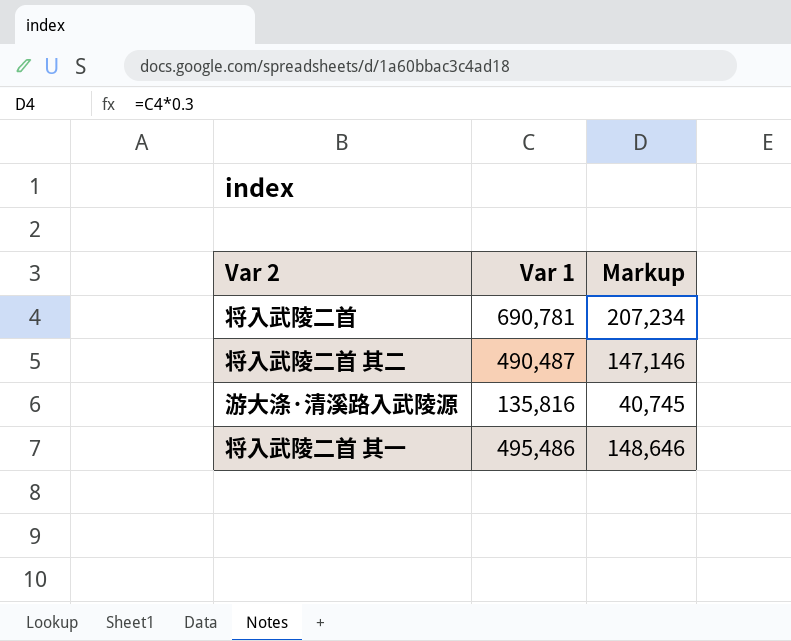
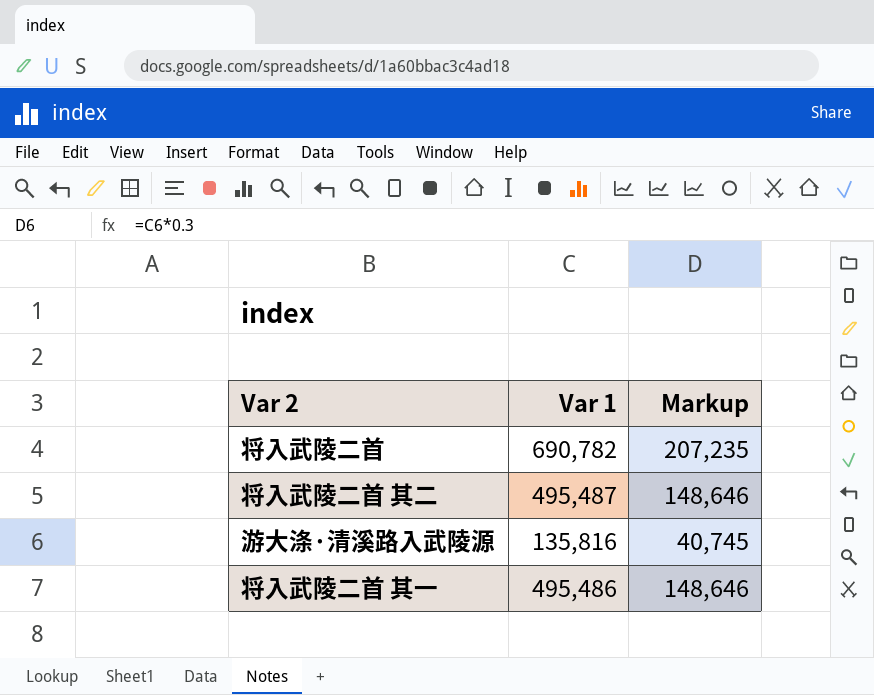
将入武陵二首 | Var 1: 690,781 -> 690,782
将入武陵二首 | Markup: 207,234 -> 207,235
将入武陵二首 其二 | Var 1: 490,487 -> 495,487
将入武陵二首 其二 | Markup: 147,146 -> 148,646

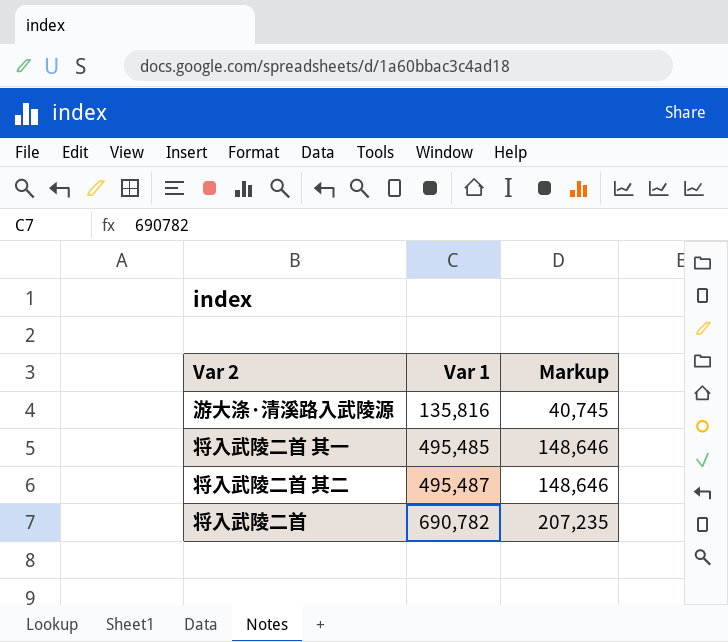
row order: none -> Var 1 ascending
将入武陵二首 其一 | Var 1: 495,486 -> 495,485

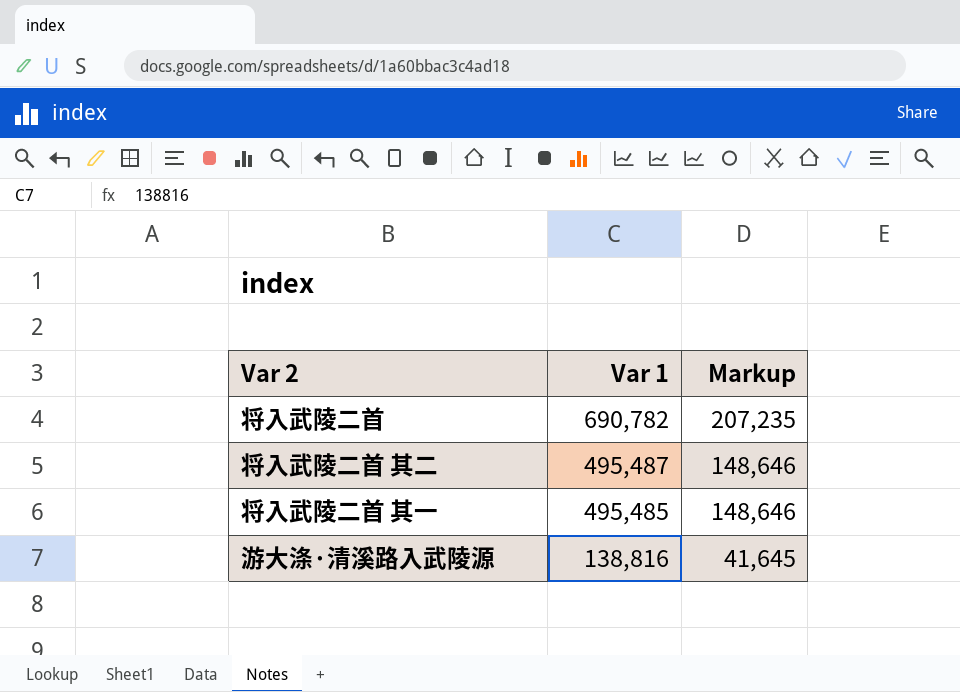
row order: Var 1 ascending -> Var 1 descending
游大涤·清溪路入武陵源 | Var 1: 135,816 -> 138,816
游大涤·清溪路入武陵源 | Markup: 40,745 -> 41,645

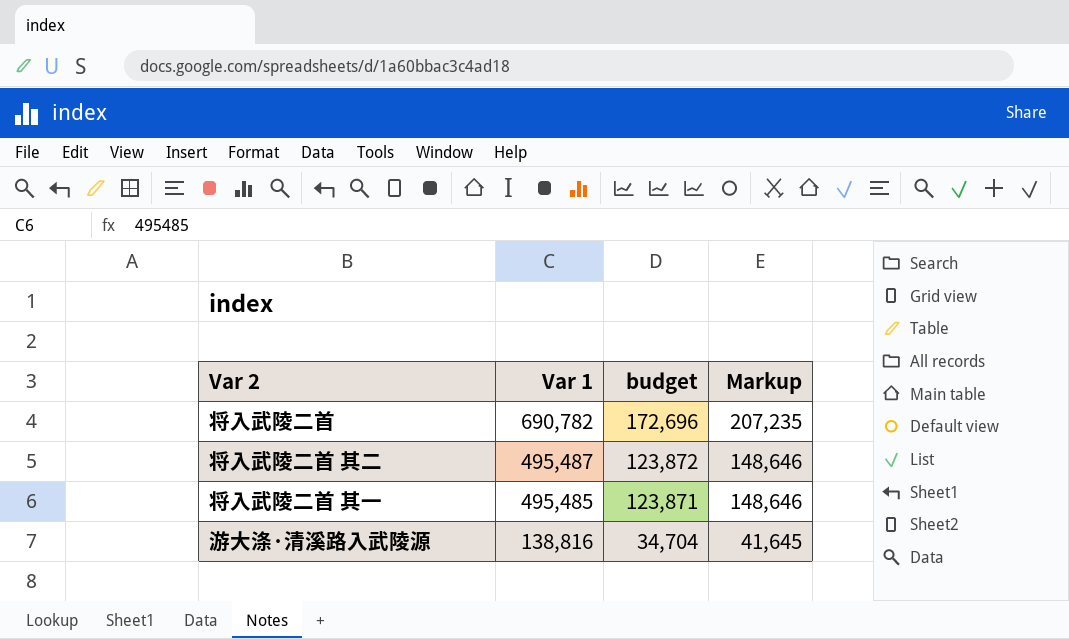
column budget | formula: none -> [Var 1] * 0.25

